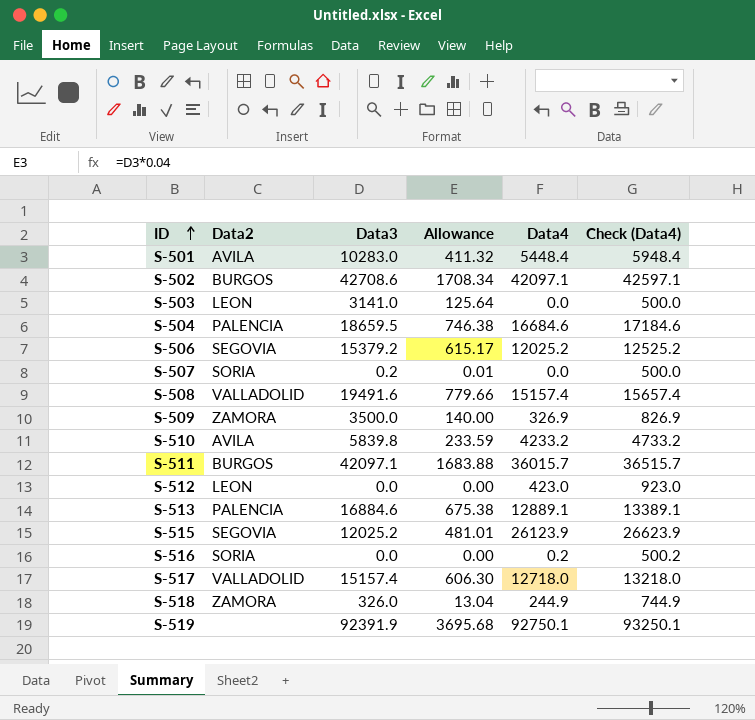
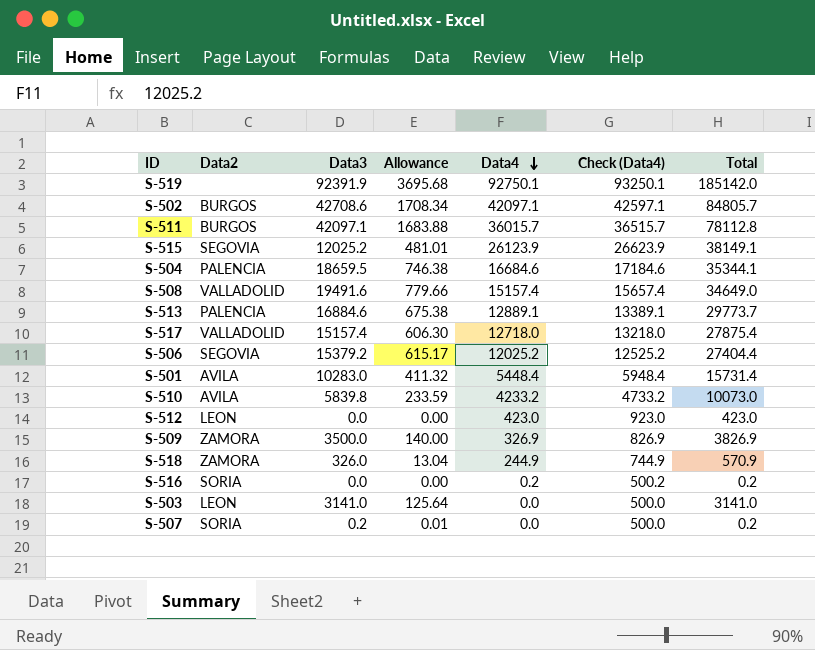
row order: ID ascending -> Data4 descending
column Total | formula: none -> [Data3] + [Data4]

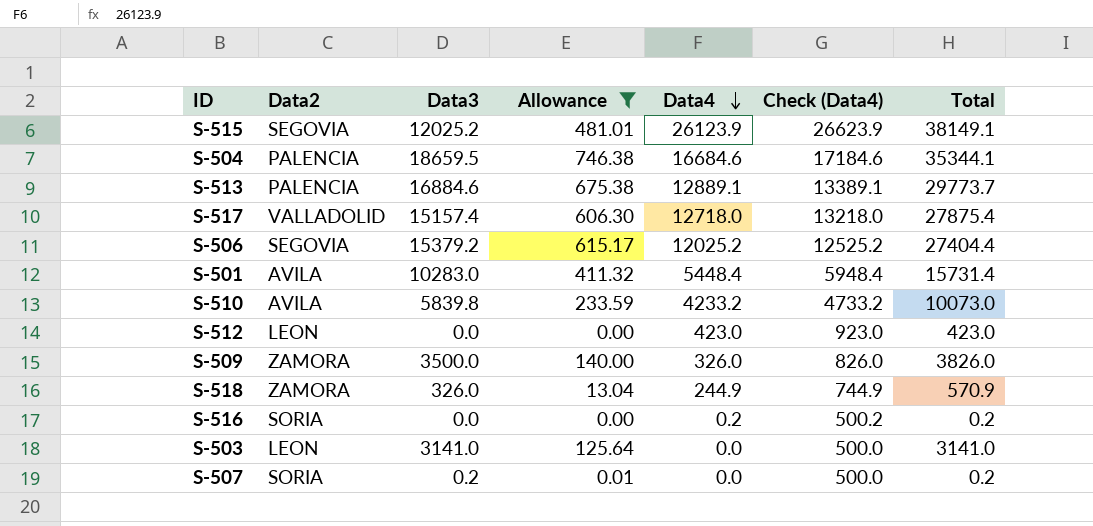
filter: none -> Allowance <= 746.38
S-509 | Data4: 326.9 -> 326.0
S-509 | Check (Data4): 826.9 -> 826.0
S-509 | Total: 3826.9 -> 3826.0

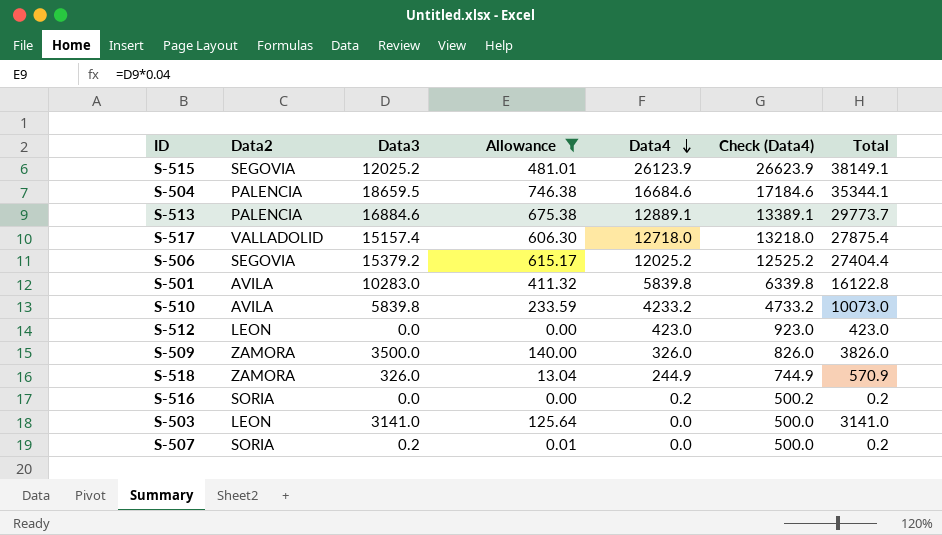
S-501 | Data4: 5448.4 -> 5839.8
S-501 | Check (Data4): 5948.4 -> 6339.8
S-501 | Total: 15731.4 -> 16122.8

